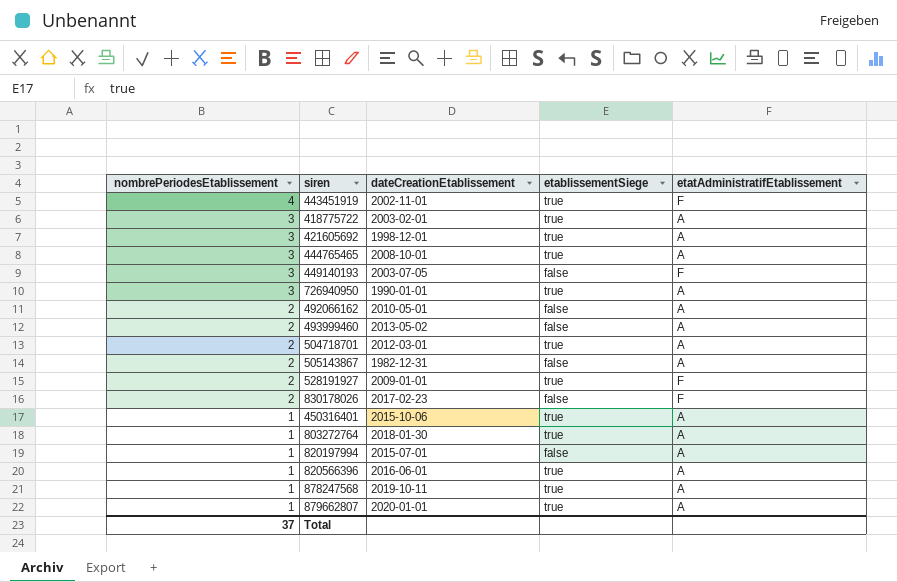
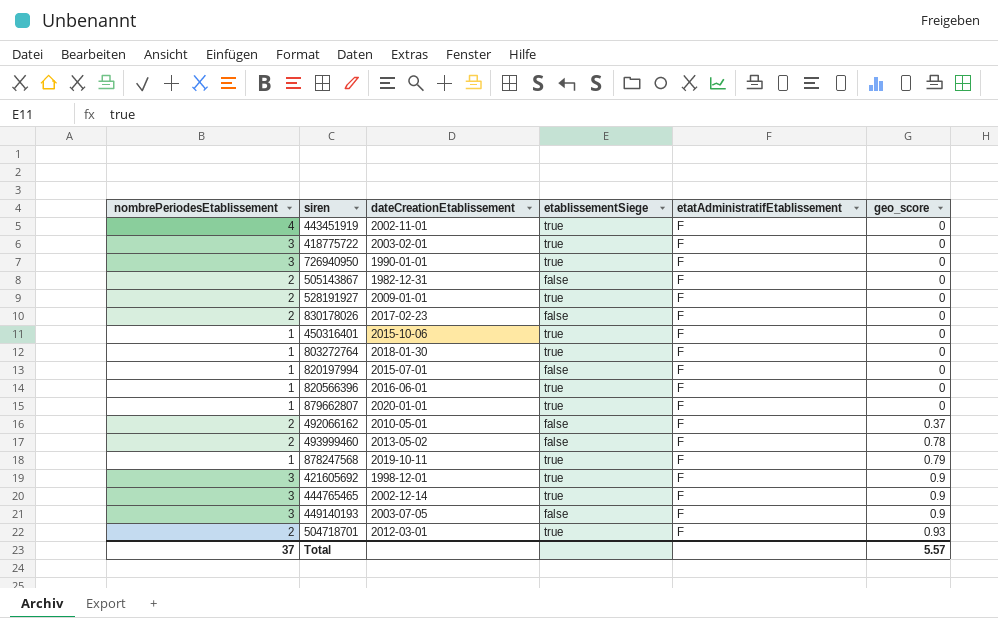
row order: nombrePeriodesEtablissement descending -> geo_score ascending
column geo_score | position: none -> 6
418775722 | etatAdministratifEtablissement: A -> F
726940950 | etatAdministratifEtablissement: A -> F
505143867 | etatAdministratifEtablissement: A -> F
450316401 | etatAdministratifEtablissement: A -> F
803272764 | etatAdministratifEtablissement: A -> F
820197994 | etatAdministratifEtablissement: A -> F
820566396 | etatAdministratifEtablissement: A -> F
879662807 | etatAdministratifEtablissement: A -> F
492066162 | etatAdministratifEtablissement: A -> F
493999460 | etatAdministratifEtablissement: A -> F
878247568 | etatAdministratifEtablissement: A -> F
421605692 | etatAdministratifEtablissement: A -> F
444765465 | dateCreationEtablissement: 2008-10-01 -> 2002-12-14
444765465 | etatAdministratifEtablissement: A -> F
504718701 | etatAdministratifEtablissement: A -> F

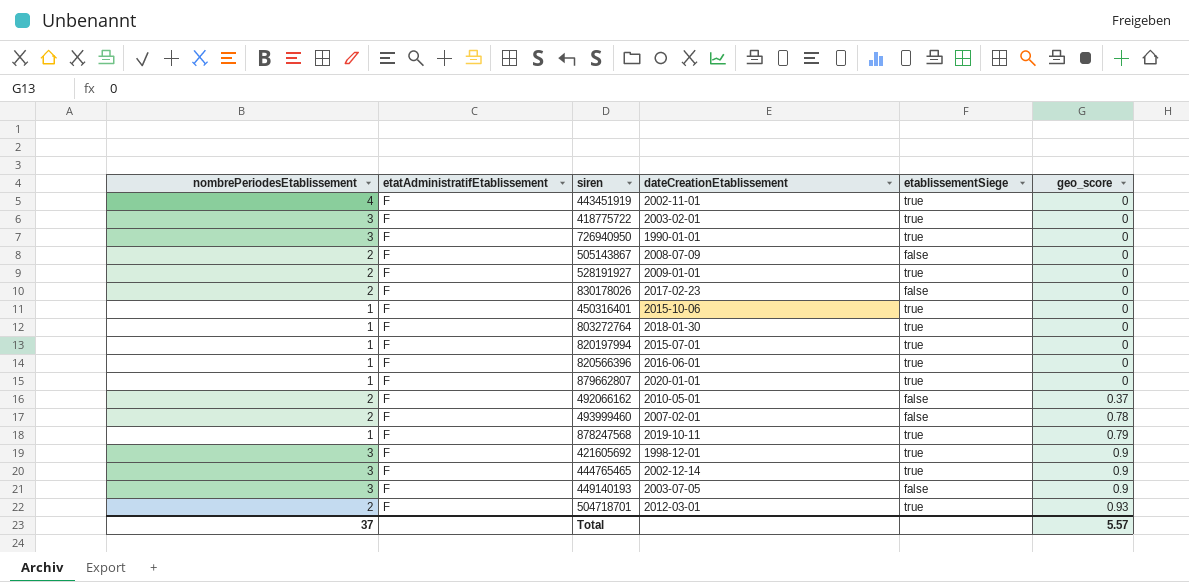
column etatAdministratifEtablissement | position: 5 -> 2
505143867 | dateCreationEtablissement: 1982-12-31 -> 2008-07-09
820197994 | etablissementSiege: false -> true
493999460 | dateCreationEtablissement: 2013-05-02 -> 2007-02-01

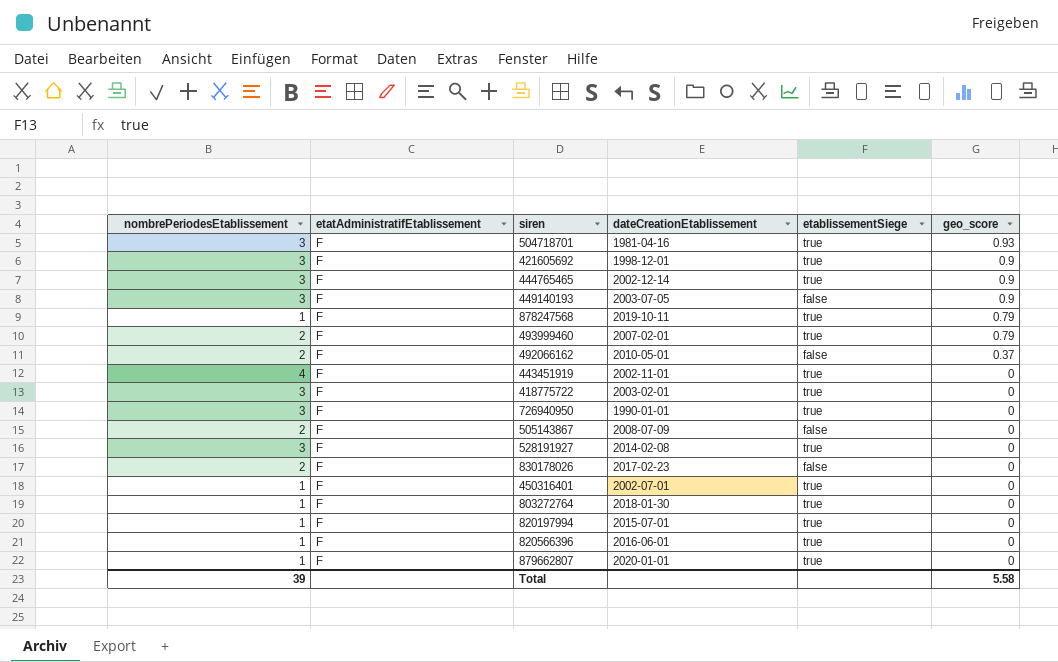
row order: geo_score ascending -> geo_score descending
504718701 | nombrePeriodesEtablissement: 2 -> 3
504718701 | dateCreationEtablissement: 2012-03-01 -> 1981-04-16
493999460 | etablissementSiege: false -> true
493999460 | geo_score: 0.78 -> 0.79
528191927 | nombrePeriodesEtablissement: 2 -> 3
528191927 | dateCreationEtablissement: 2009-01-01 -> 2014-02-08
450316401 | dateCreationEtablissement: 2015-10-06 -> 2002-07-01
Total | nombrePeriodesEtablissement: 37 -> 39
Total | geo_score: 5.57 -> 5.58

